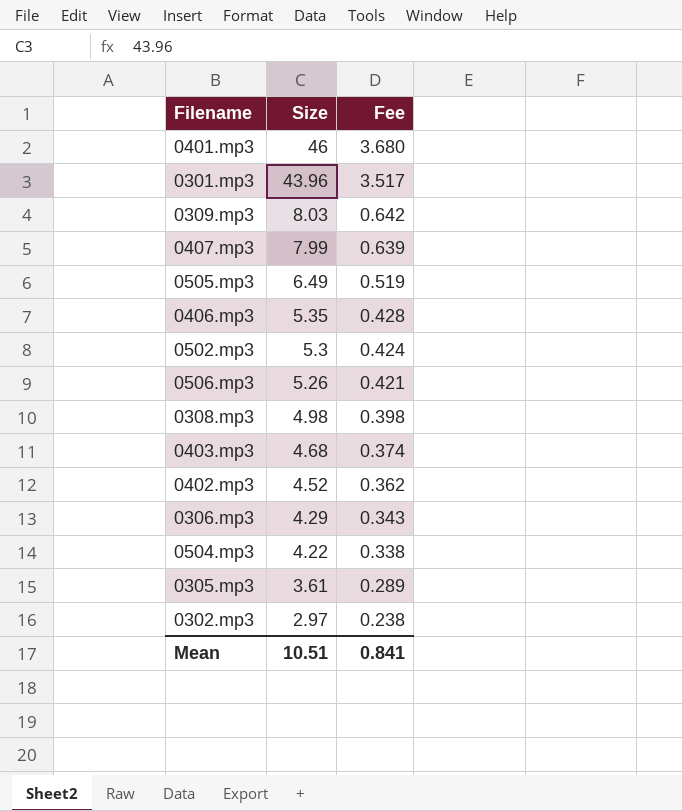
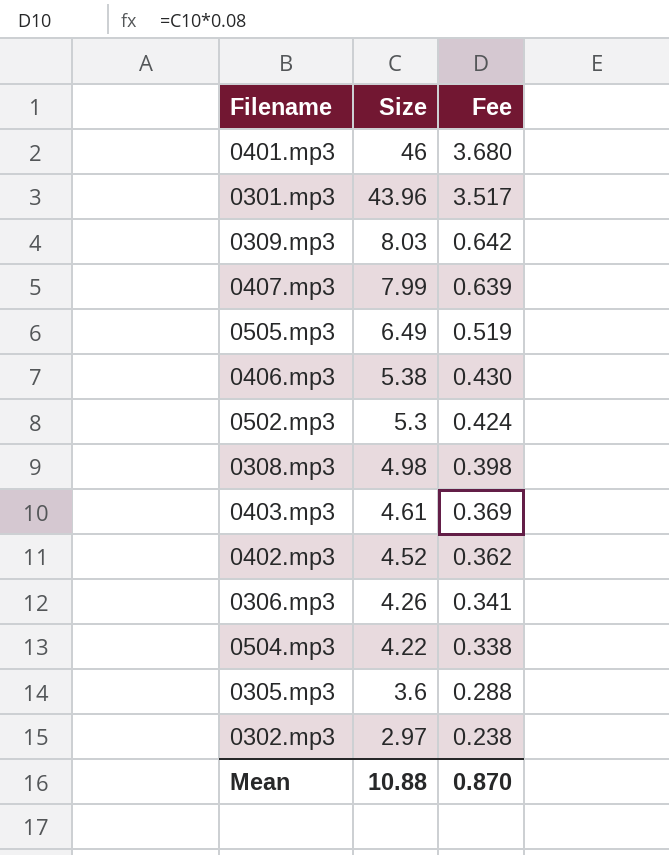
row 0506.mp3: 5.26 | 0.421 -> none
0406.mp3 | Size: 5.35 -> 5.38
0406.mp3 | Fee: 0.428 -> 0.430
0403.mp3 | Size: 4.68 -> 4.61
0403.mp3 | Fee: 0.374 -> 0.369
0306.mp3 | Size: 4.29 -> 4.26
0306.mp3 | Fee: 0.343 -> 0.341
0305.mp3 | Size: 3.61 -> 3.6
0305.mp3 | Fee: 0.289 -> 0.288
Mean | Size: 10.51 -> 10.88
Mean | Fee: 0.841 -> 0.870

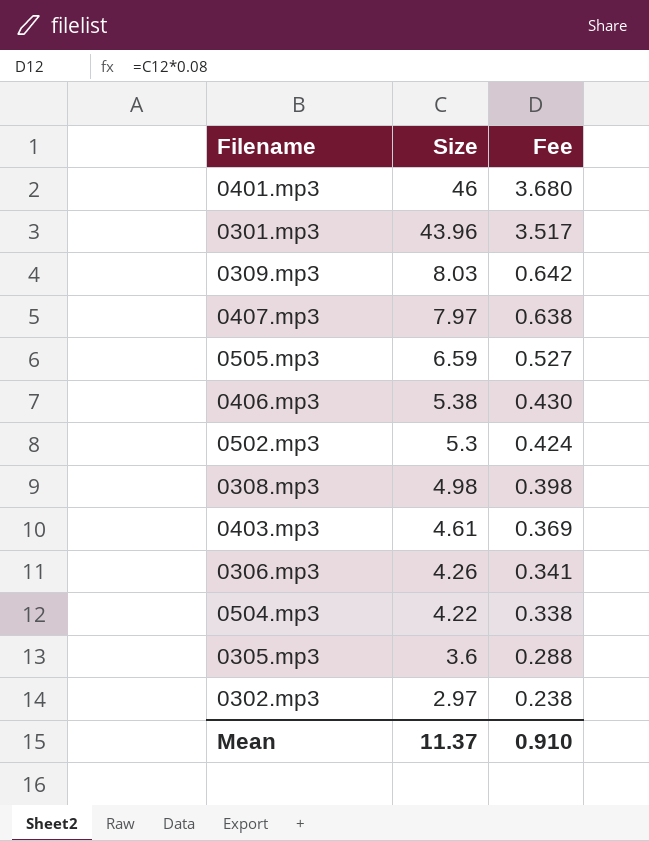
row 0402.mp3: 4.52 | 0.362 -> none
0407.mp3 | Size: 7.99 -> 7.97
0407.mp3 | Fee: 0.639 -> 0.638
0505.mp3 | Size: 6.49 -> 6.59
0505.mp3 | Fee: 0.519 -> 0.527
Mean | Size: 10.88 -> 11.37
Mean | Fee: 0.870 -> 0.910

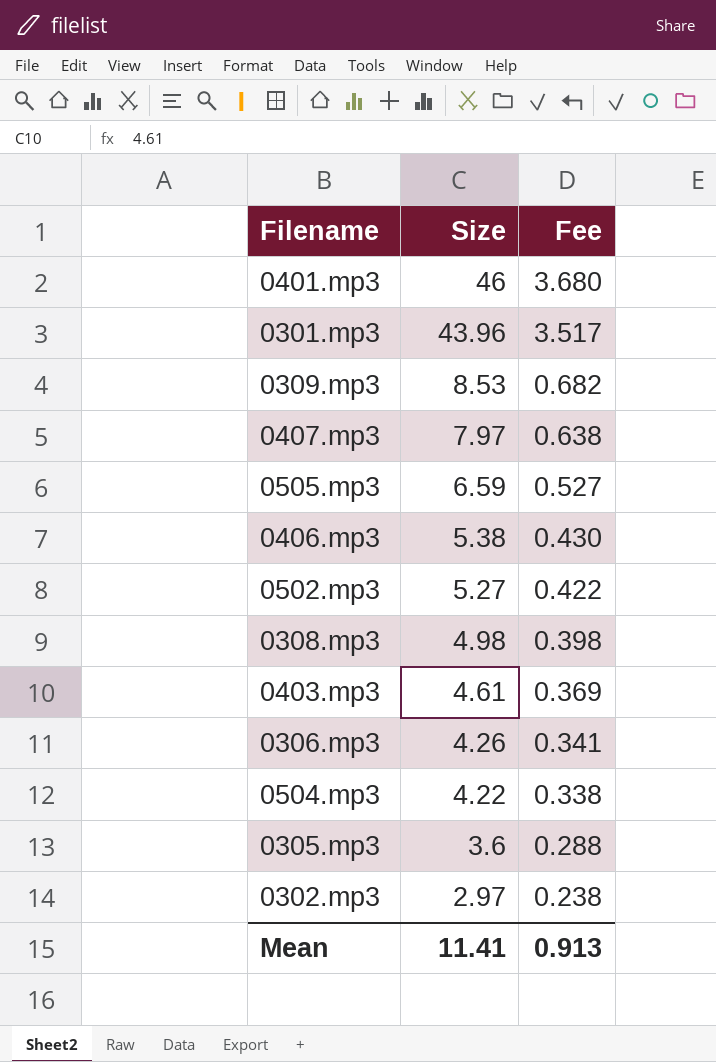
0309.mp3 | Size: 8.03 -> 8.53
0309.mp3 | Fee: 0.642 -> 0.682
0502.mp3 | Size: 5.3 -> 5.27
0502.mp3 | Fee: 0.424 -> 0.422
Mean | Size: 11.37 -> 11.41
Mean | Fee: 0.910 -> 0.913

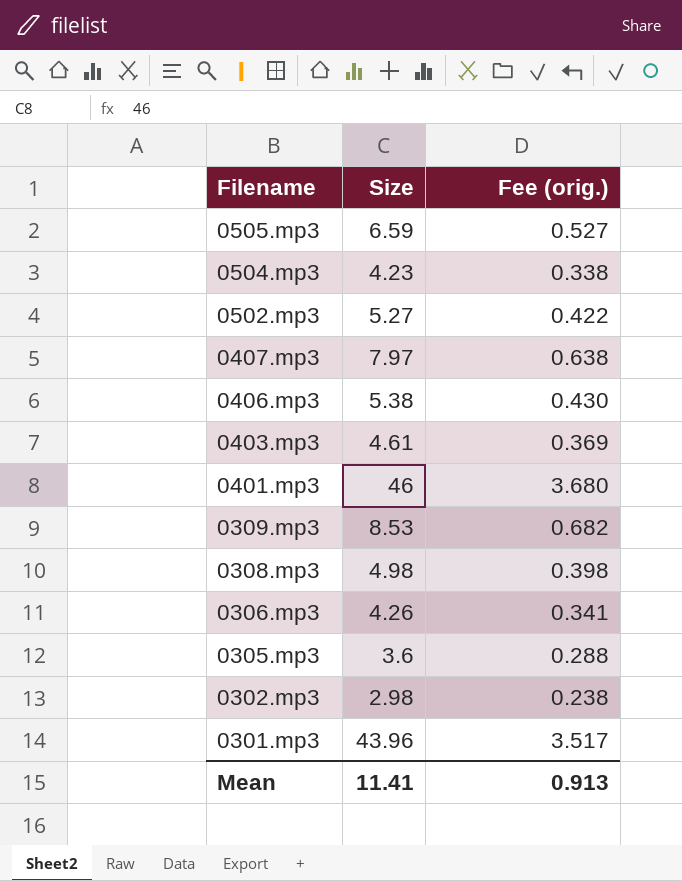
row order: Size descending -> Filename descending
column name: Fee -> Fee (orig.)
0504.mp3 | Size: 4.22 -> 4.23
0302.mp3 | Size: 2.97 -> 2.98

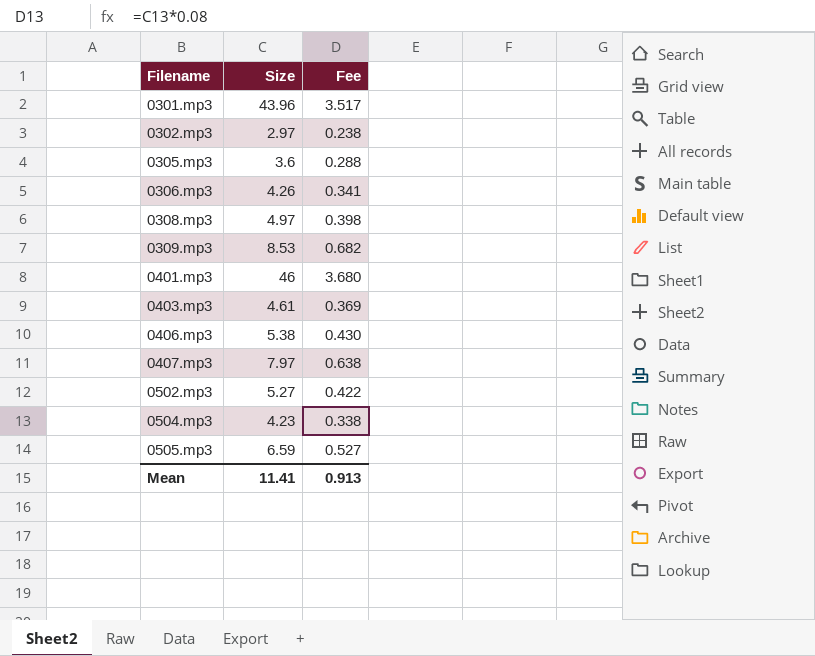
row order: Filename descending -> Filename ascending
column name: Fee (orig.) -> Fee
0302.mp3 | Size: 2.98 -> 2.97
0308.mp3 | Size: 4.98 -> 4.97

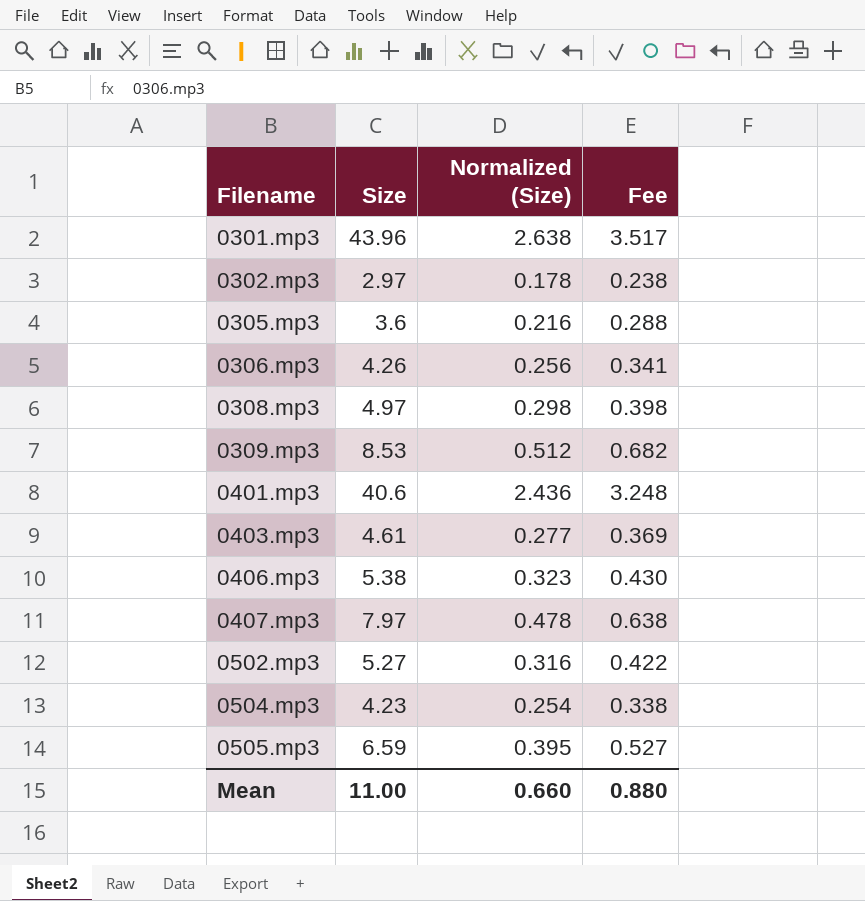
column Normalized (Size) | formula: none -> [Size] * 0.06
0401.mp3 | Size: 46 -> 40.6
0401.mp3 | Fee: 3.680 -> 3.248
Mean | Size: 11.41 -> 11.00
Mean | Fee: 0.913 -> 0.880

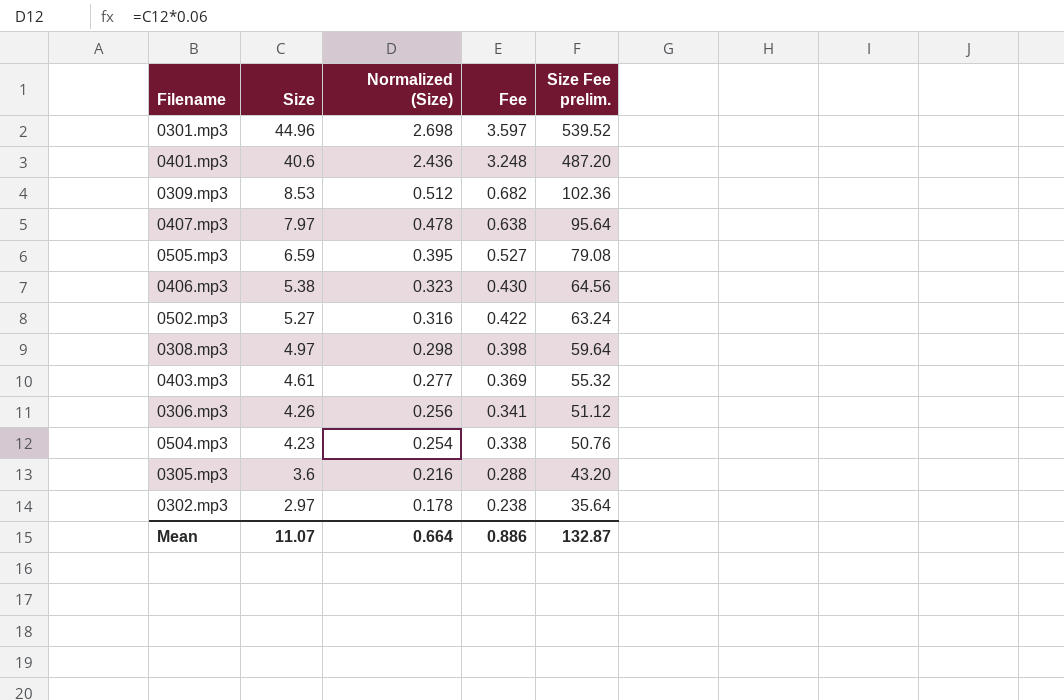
row order: Filename ascending -> Size descending
column Size Fee prelim. | formula: none -> [Size] * 12
0301.mp3 | Size: 43.96 -> 44.96
0301.mp3 | Normalized (Size): 2.638 -> 2.698
0301.mp3 | Fee: 3.517 -> 3.597
Mean | Size: 11.00 -> 11.07
Mean | Normalized (Size): 0.660 -> 0.664
Mean | Fee: 0.880 -> 0.886

